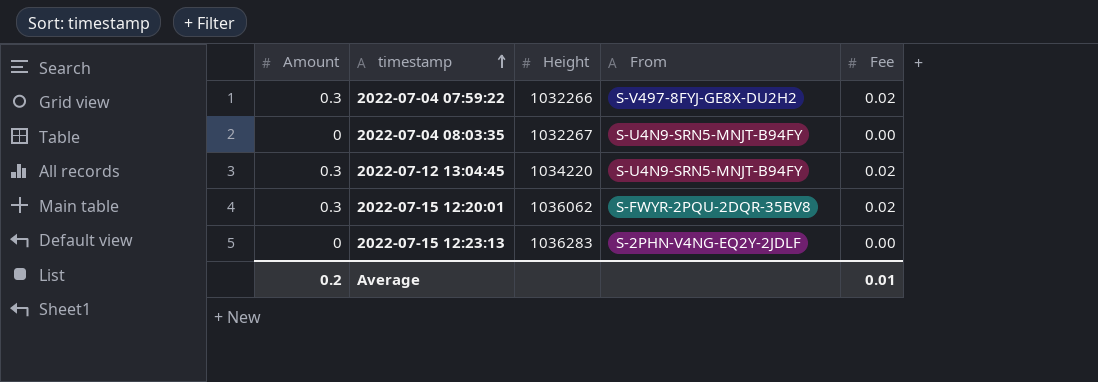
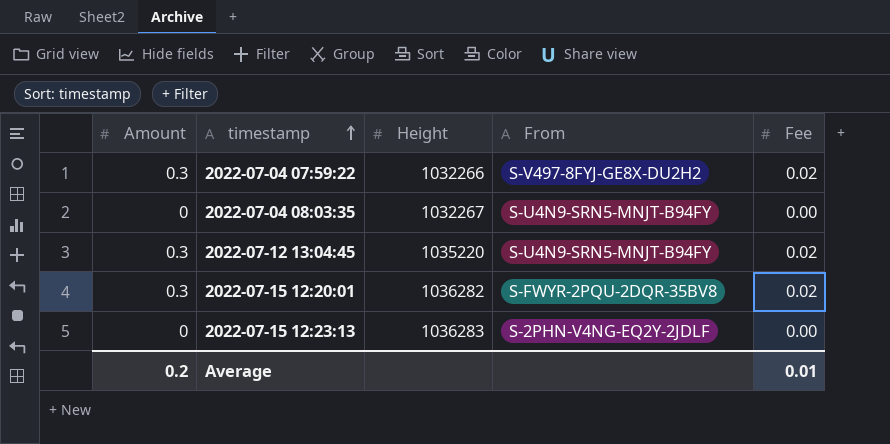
2022-07-12 13:04:45 | Height: 1034220 -> 1035220
2022-07-15 12:20:01 | Height: 1036062 -> 1036282

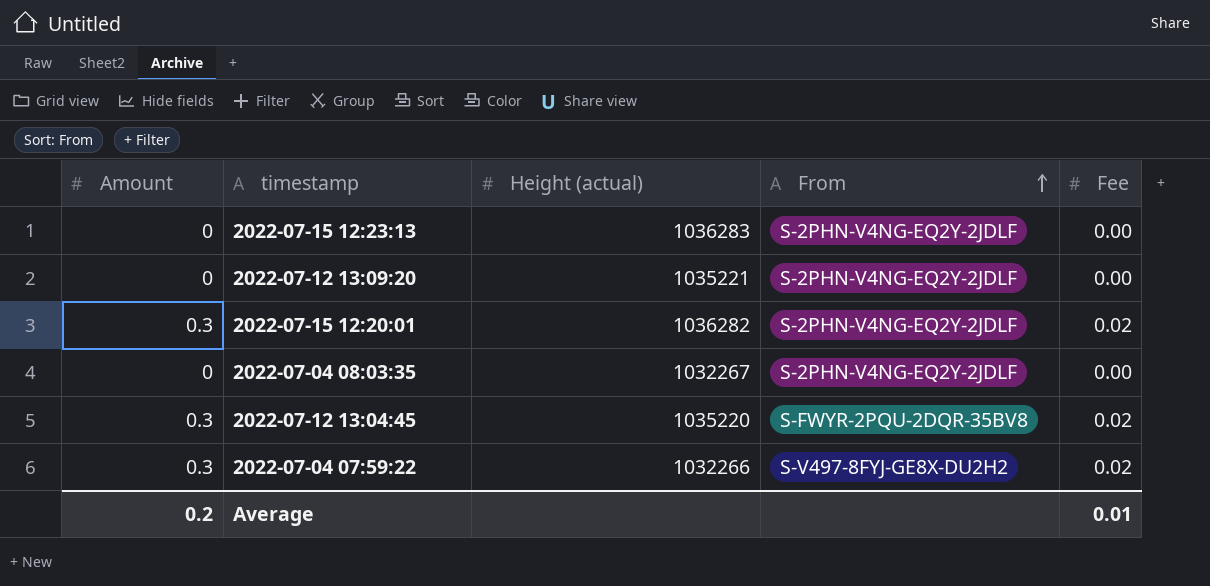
row order: timestamp ascending -> From ascending
column name: Height -> Height (actual)
row 2022-07-12 13:09:20: none -> 0 | 1035221 | S-2PHN-V4NG-EQ2Y-2JDLF | 0.00
2022-07-15 12:20:01 | From: S-FWYR-2PQU-2DQR-35BV8 -> S-2PHN-V4NG-EQ2Y-2JDLF
2022-07-04 08:03:35 | From: S-U4N9-SRN5-MNJT-B94FY -> S-2PHN-V4NG-EQ2Y-2JDLF
2022-07-12 13:04:45 | From: S-U4N9-SRN5-MNJT-B94FY -> S-FWYR-2PQU-2DQR-35BV8

